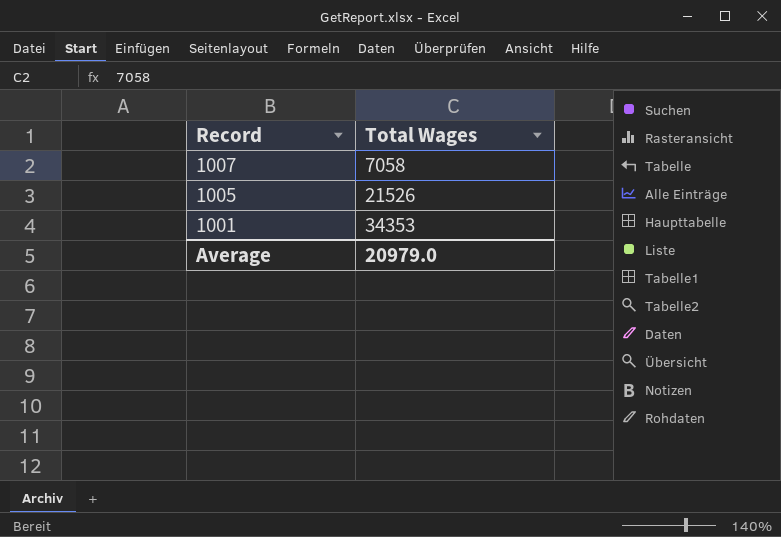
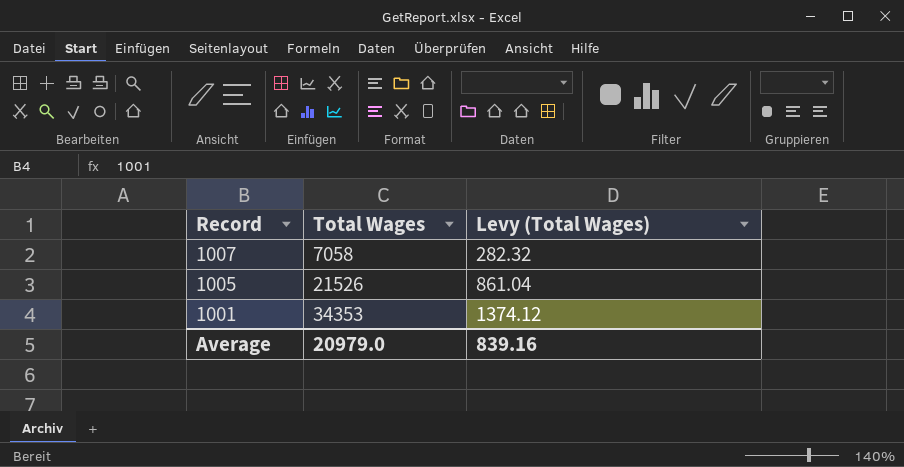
column Levy (Total Wages) | formula: none -> [Total Wages] * 0.04

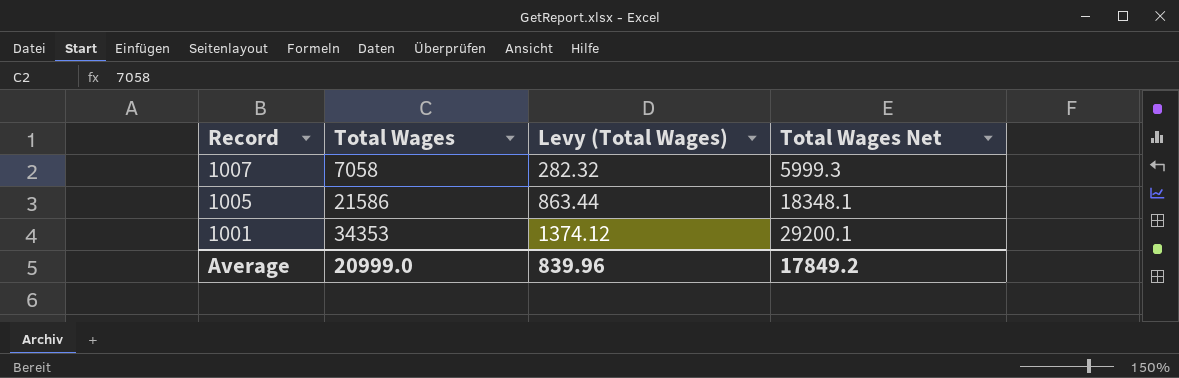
column Total Wages Net | formula: none -> [Total Wages] * 0.85
1005 | Total Wages: 21526 -> 21586
1005 | Levy (Total Wages): 861.04 -> 863.44
Average | Total Wages: 20979.0 -> 20999.0
Average | Levy (Total Wages): 839.16 -> 839.96

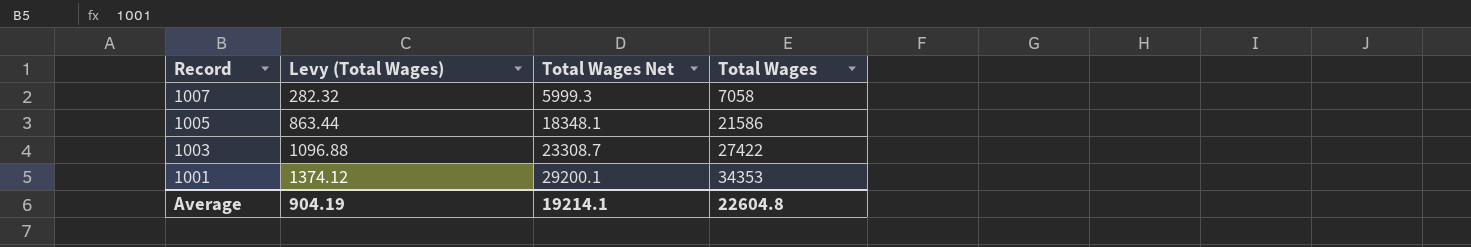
column Total Wages | position: 2 -> 4
row 1003: none -> 1096.88 | 23308.7 | 27422
Average | Levy (Total Wages): 839.96 -> 904.19
Average | Total Wages Net: 17849.2 -> 19214.1
Average | Total Wages: 20999.0 -> 22604.8

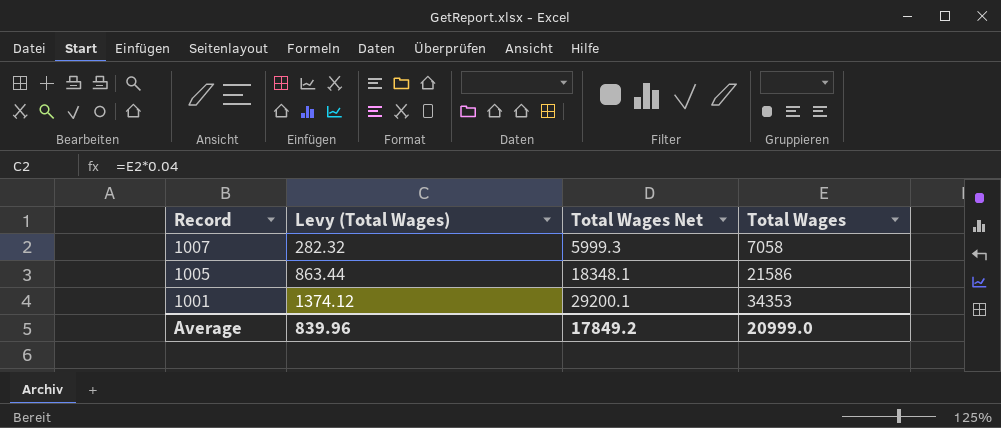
row 1003: 1096.88 | 23308.7 | 27422 -> none
Average | Levy (Total Wages): 904.19 -> 839.96
Average | Total Wages Net: 19214.1 -> 17849.2
Average | Total Wages: 22604.8 -> 20999.0

